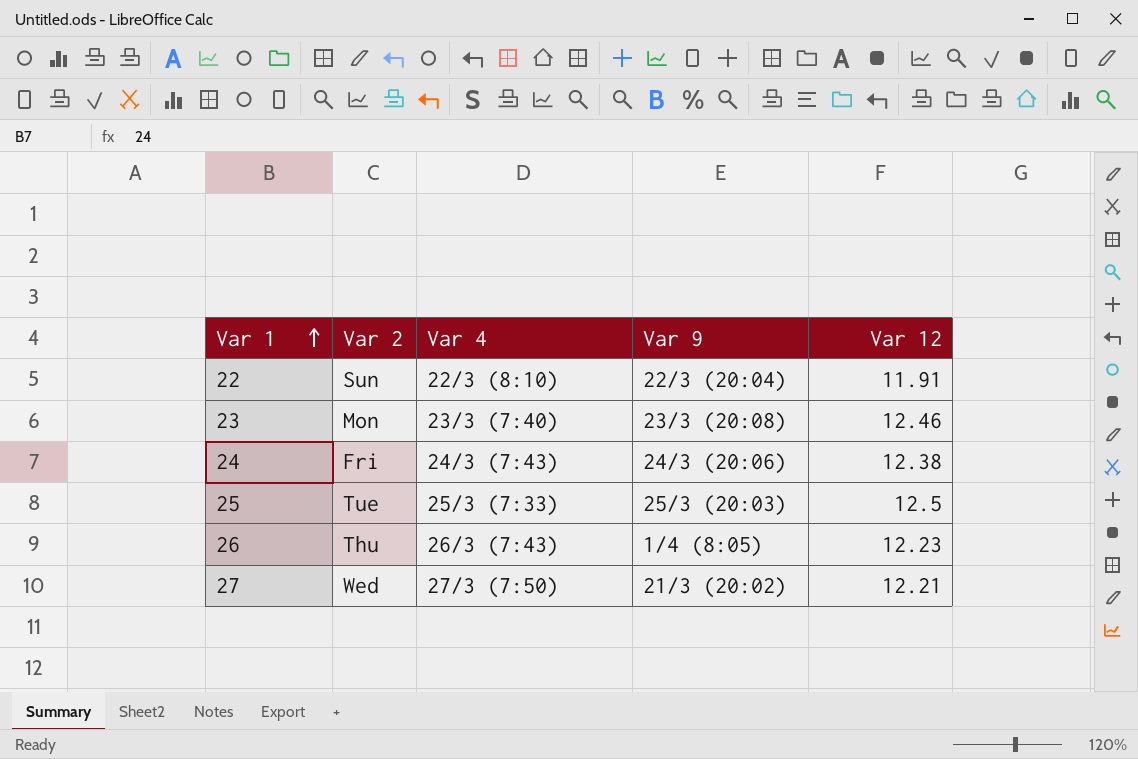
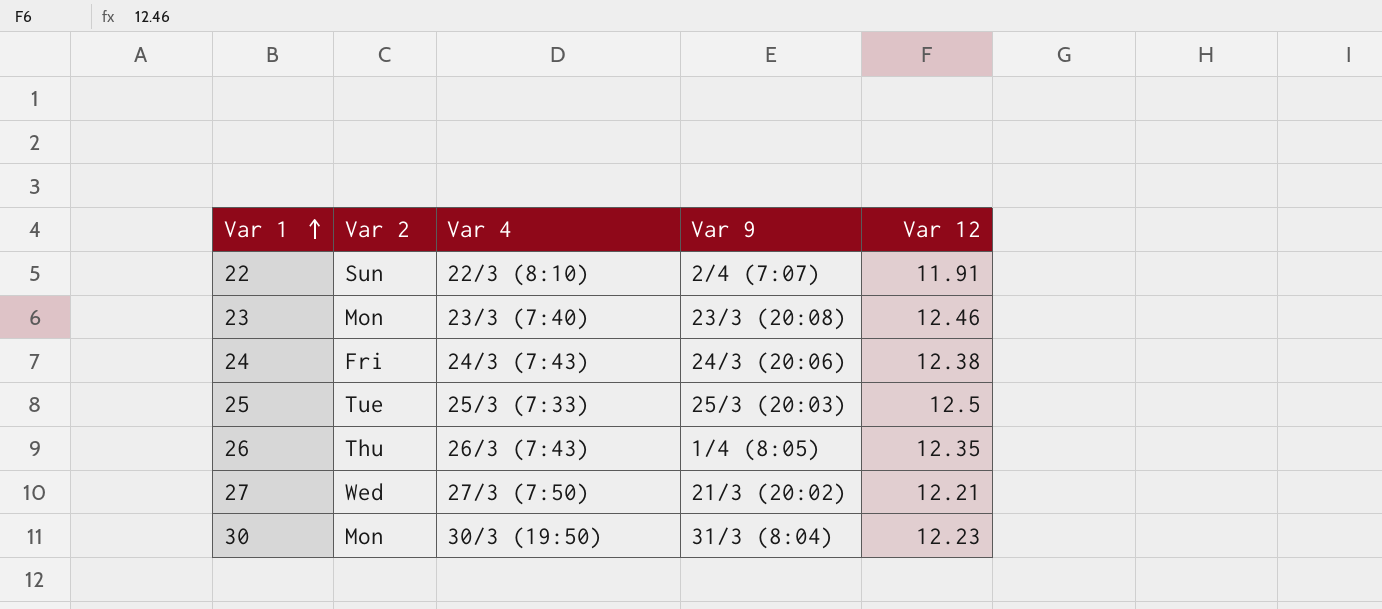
22 | Var 9: 22/3 (20:04) -> 2/4 (7:07)
26 | Var 12: 12.23 -> 12.35
row 30: none -> Mon | 30/3 (19:50) | 31/3 (8:04) | 12.23

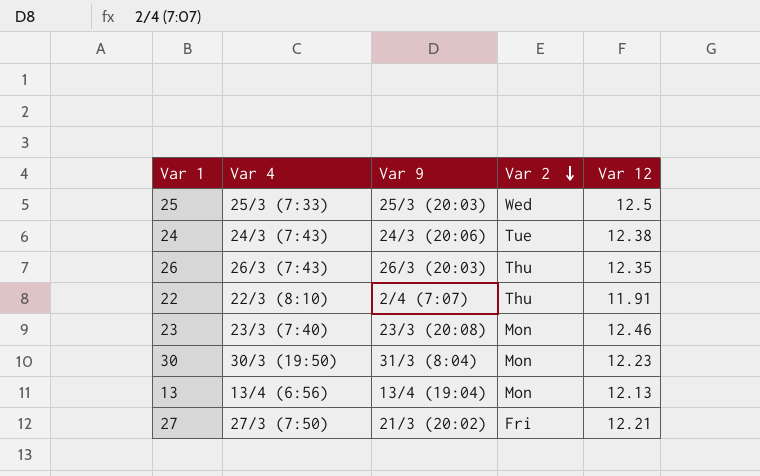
row order: Var 1 ascending -> Var 2 descending
column Var 2 | position: 2 -> 4
25 | Var 2: Tue -> Wed
24 | Var 2: Fri -> Tue
26 | Var 9: 1/4 (8:05) -> 26/3 (20:03)
22 | Var 2: Sun -> Thu
row 13: none -> 13/4 (6:56) | 13/4 (19:04) | Mon | 12.13
27 | Var 2: Wed -> Fri

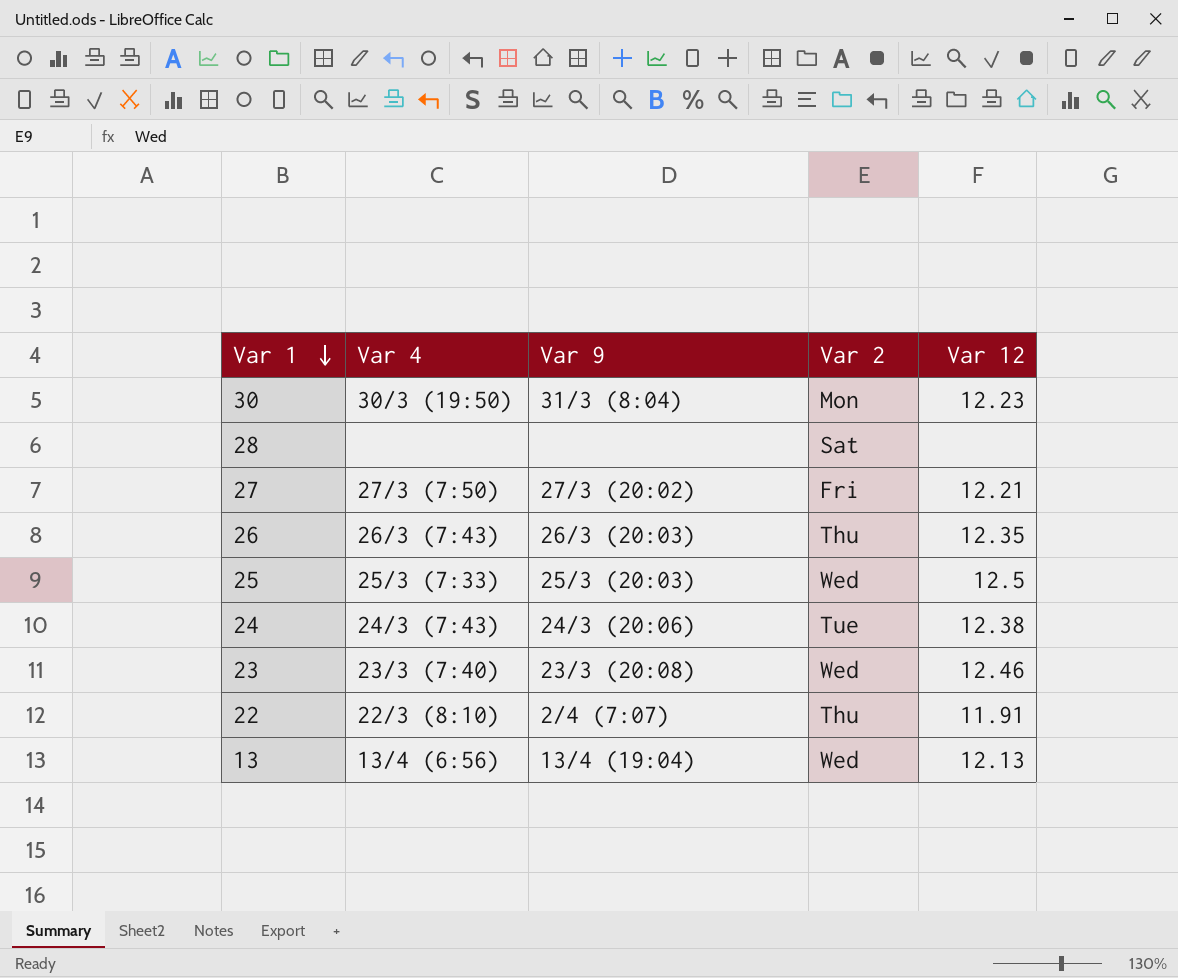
row order: Var 2 descending -> Var 1 descending
row 28: none -> none | none | Sat | none
27 | Var 9: 21/3 (20:02) -> 27/3 (20:02)
23 | Var 2: Mon -> Wed
13 | Var 2: Mon -> Wed

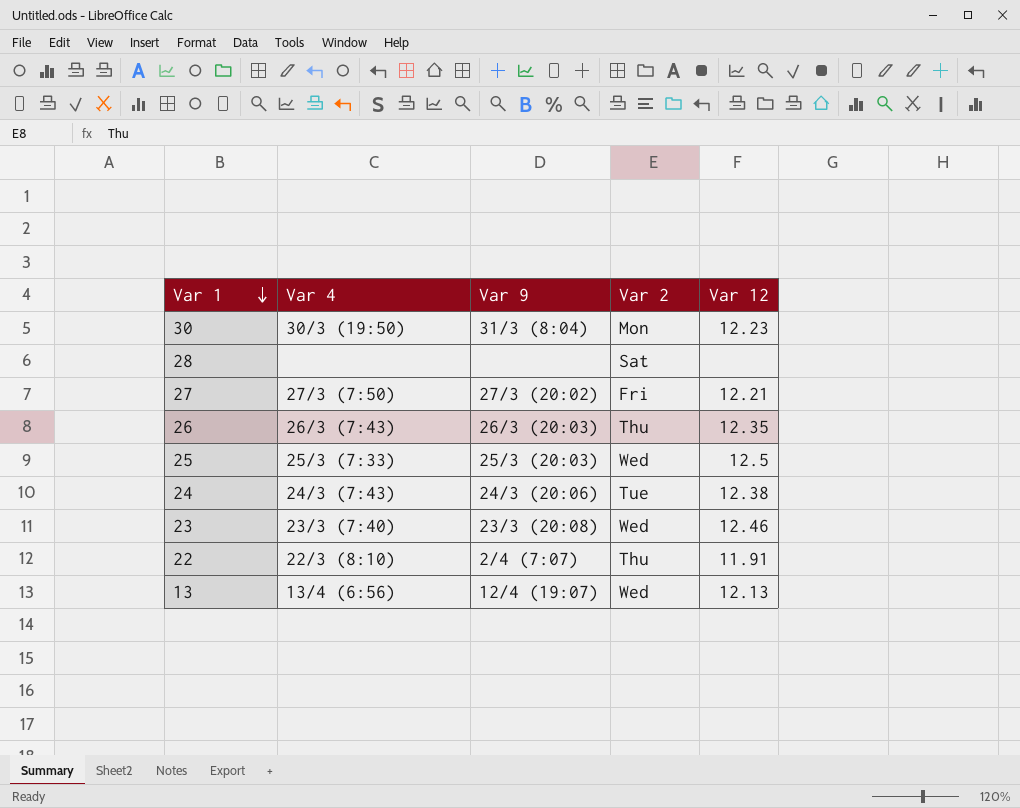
13 | Var 9: 13/4 (19:04) -> 12/4 (19:07)

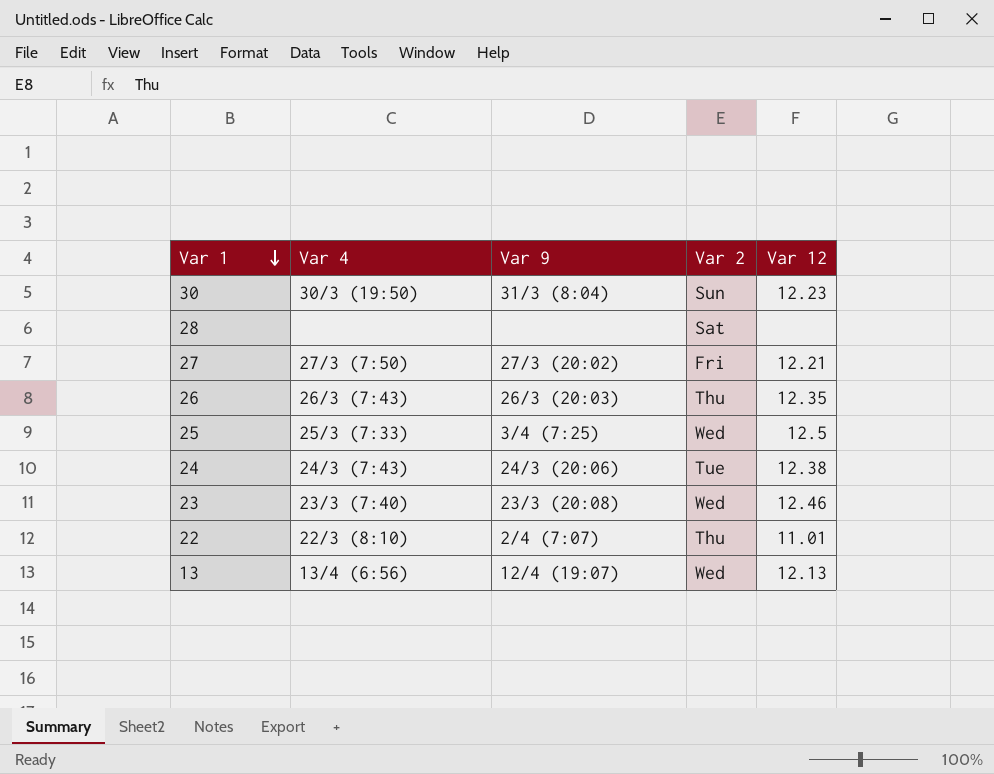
30 | Var 2: Mon -> Sun
25 | Var 9: 25/3 (20:03) -> 3/4 (7:25)
22 | Var 12: 11.91 -> 11.01

